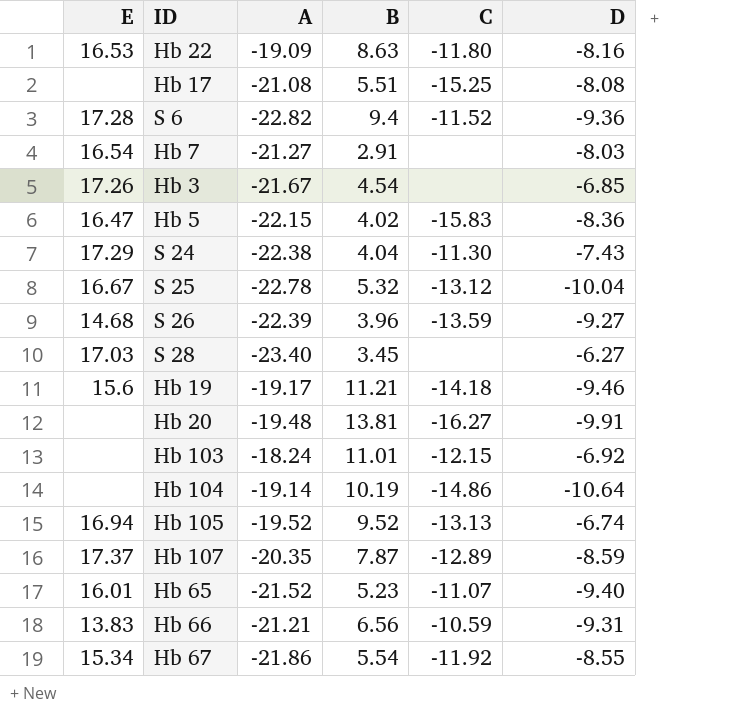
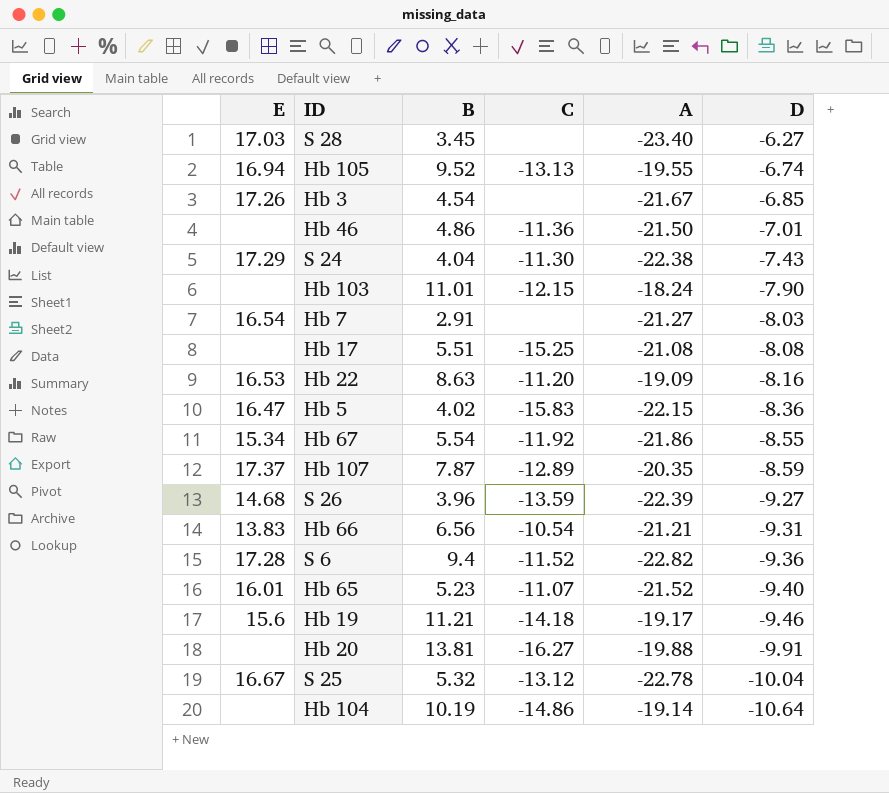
row order: none -> D descending
column A | position: 3 -> 5
Hb 105 | A: -19.52 -> -19.55
row Hb 46: none -> none | 4.86 | -11.36 | -21.50 | -7.01
Hb 103 | D: -6.92 -> -7.90
Hb 22 | C: -11.80 -> -11.20
Hb 66 | C: -10.59 -> -10.54
Hb 20 | A: -19.48 -> -19.88

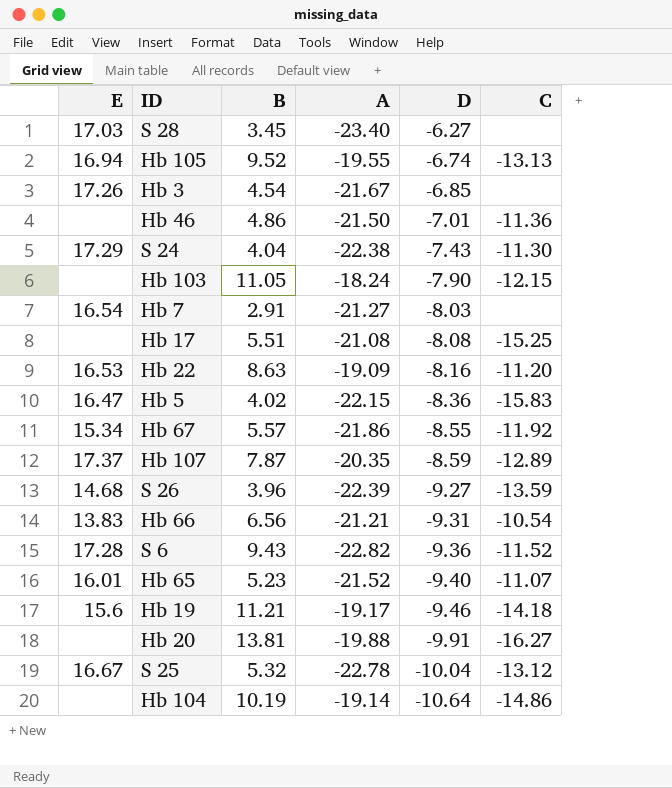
column C | position: 4 -> 6
Hb 103 | B: 11.01 -> 11.05
Hb 67 | B: 5.54 -> 5.57
S 6 | B: 9.4 -> 9.43

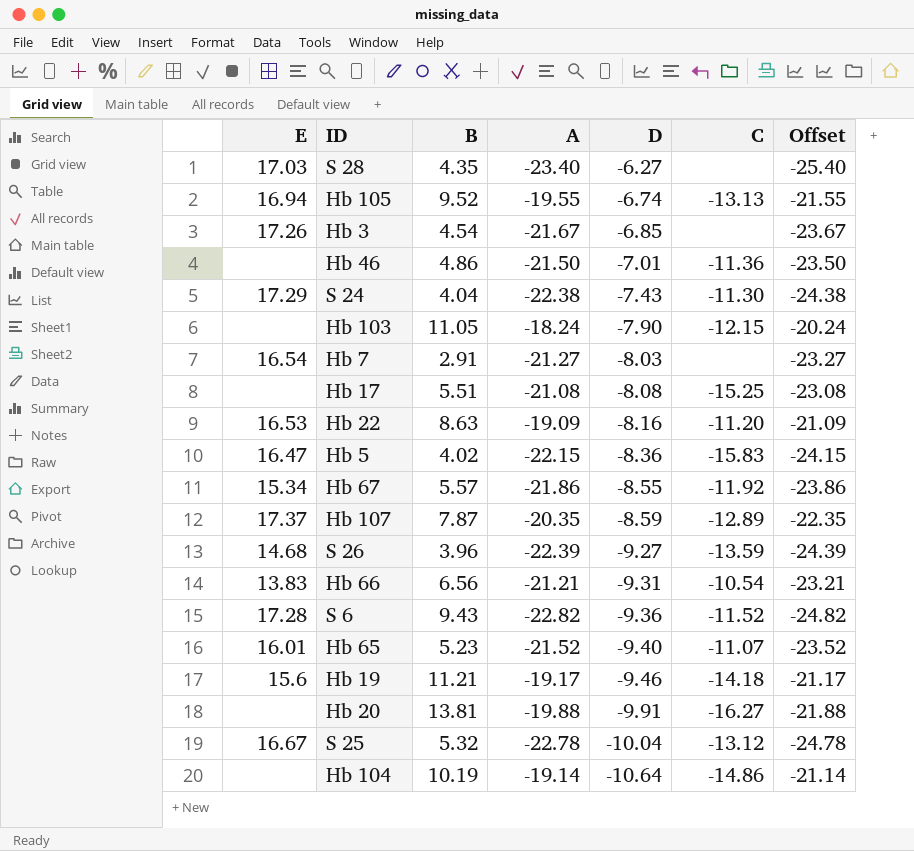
column Offset | formula: none -> [A] - 2
S 28 | B: 3.45 -> 4.35

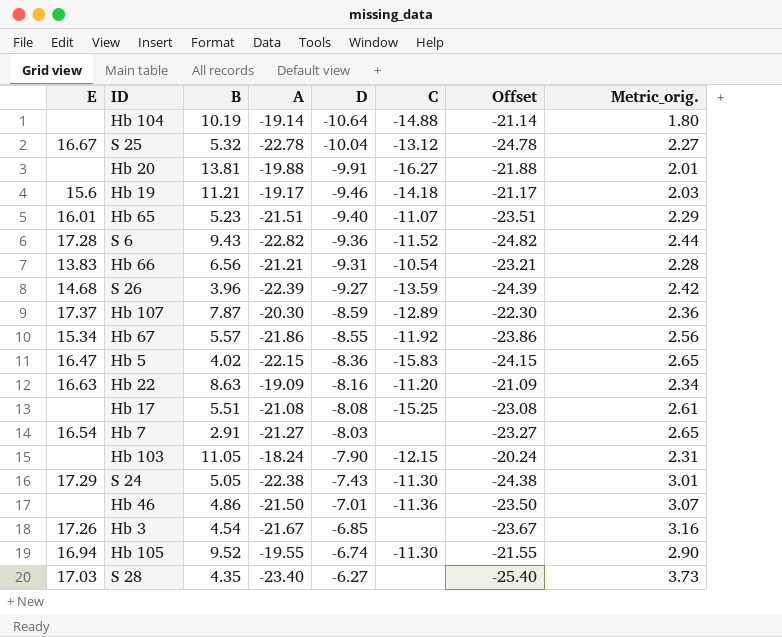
row order: D descending -> D ascending
column Metric_orig. | formula: none -> [A] / [D]
Hb 104 | C: -14.86 -> -14.88
Hb 65 | A: -21.52 -> -21.51
Hb 65 | Offset: -23.52 -> -23.51
Hb 107 | A: -20.35 -> -20.30
Hb 107 | Offset: -22.35 -> -22.30
Hb 22 | E: 16.53 -> 16.63
S 24 | B: 4.04 -> 5.05
Hb 105 | C: -13.13 -> -11.30

